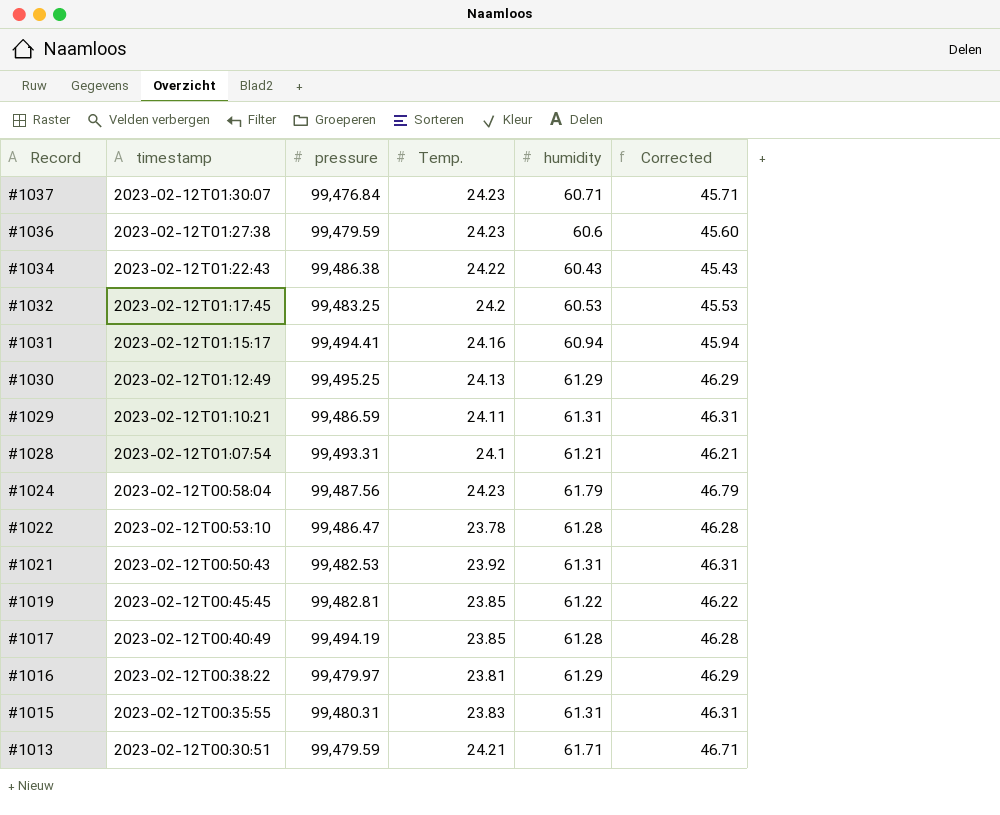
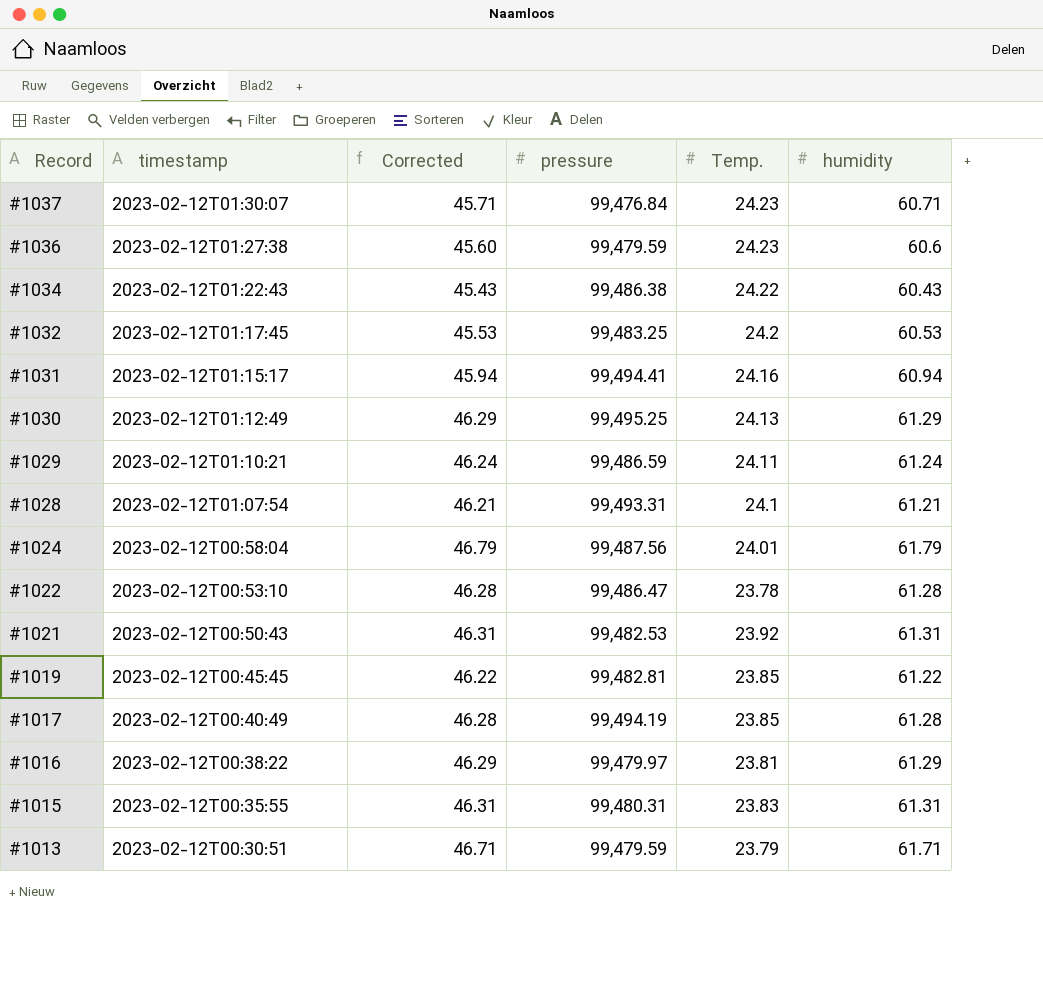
column Corrected | position: 6 -> 3
#1029 | Corrected: 46.31 -> 46.24
#1029 | humidity: 61.31 -> 61.24
#1024 | Temp.: 24.23 -> 24.01
#1013 | Temp.: 24.21 -> 23.79

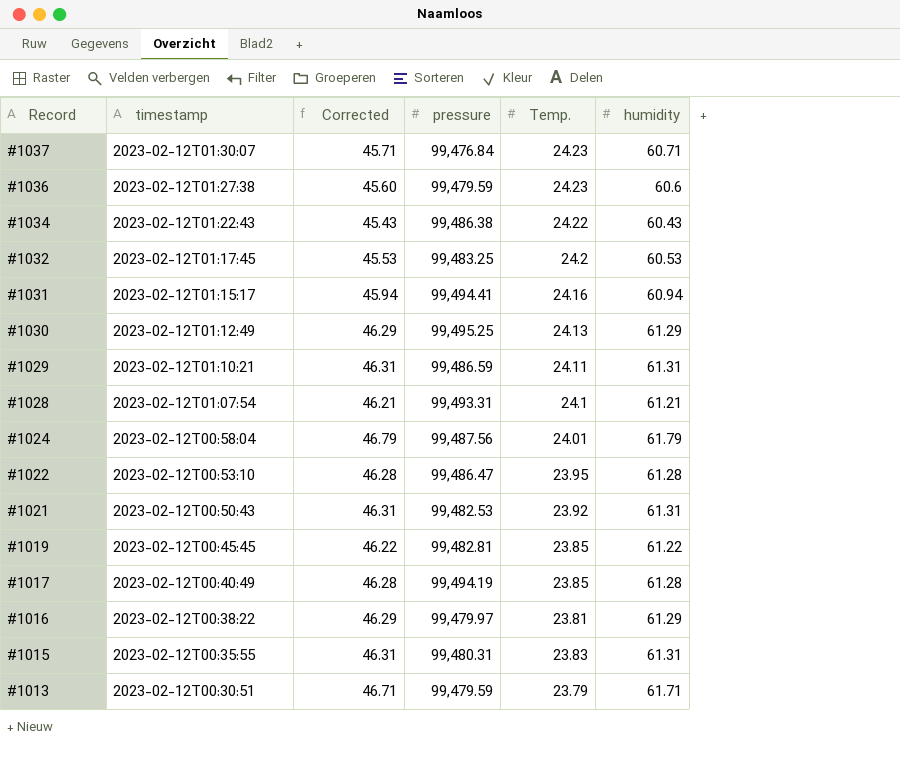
#1029 | Corrected: 46.24 -> 46.31
#1029 | humidity: 61.24 -> 61.31
#1022 | Temp.: 23.78 -> 23.95

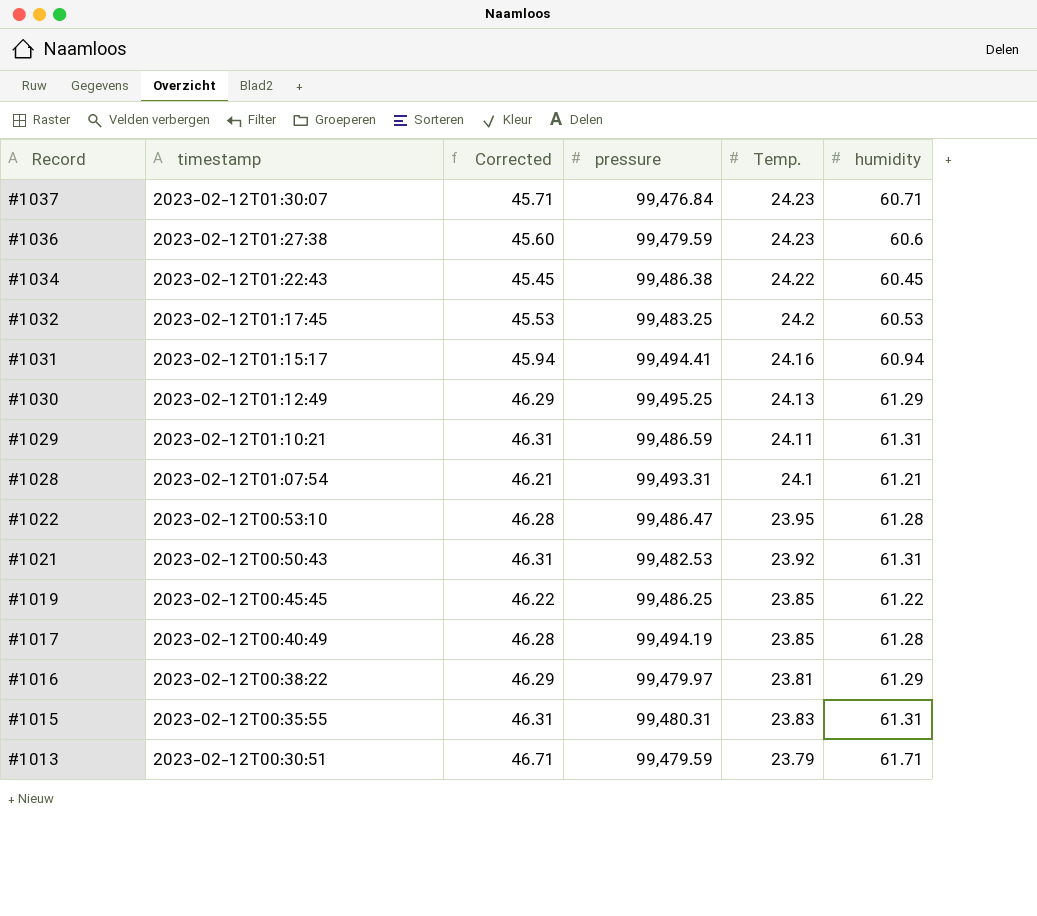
row #1024: 2023-02-12T00:58:04 | 46.79 | 99,487.56 | 24.01 | 61.79 -> none
#1034 | Corrected: 45.43 -> 45.45
#1034 | humidity: 60.43 -> 60.45
#1019 | pressure: 99,482.81 -> 99,486.25

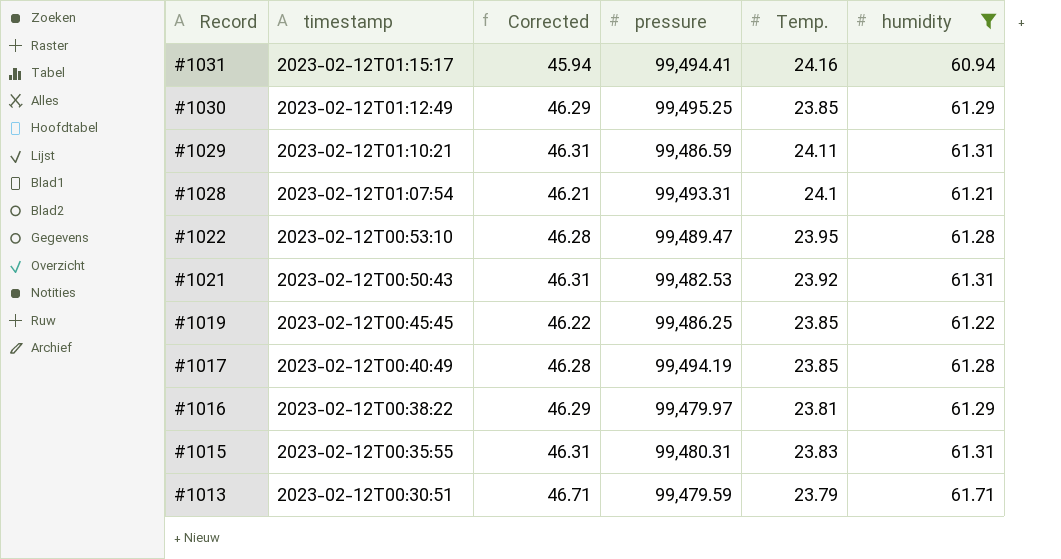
filter: none -> humidity >= 60.94
#1030 | Temp.: 24.13 -> 23.85
#1022 | pressure: 99,486.47 -> 99,489.47

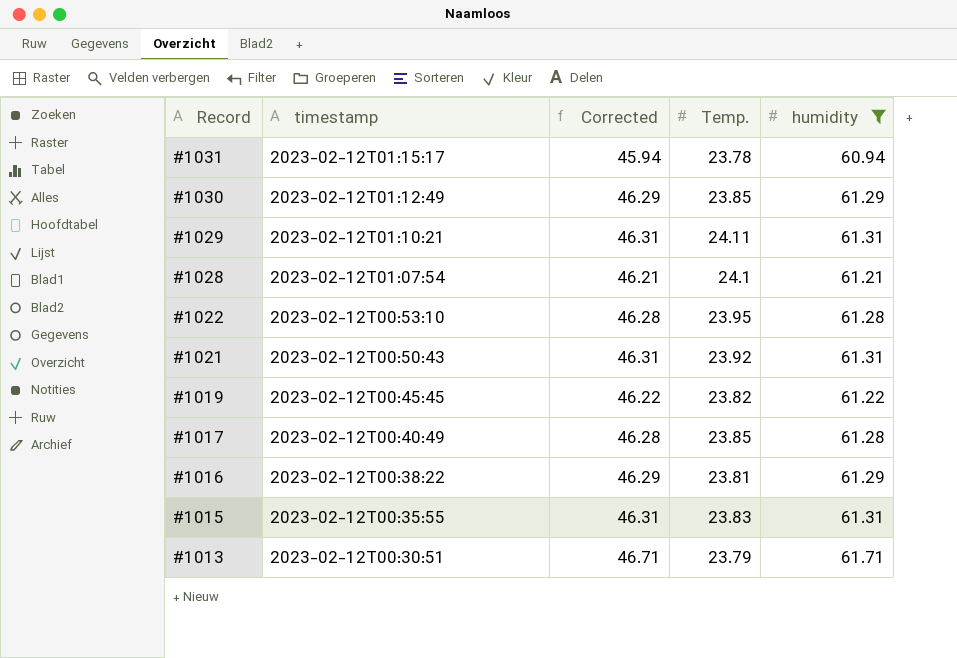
column pressure | position: 4 -> none
#1031 | Temp.: 24.16 -> 23.78
#1019 | Temp.: 23.85 -> 23.82

